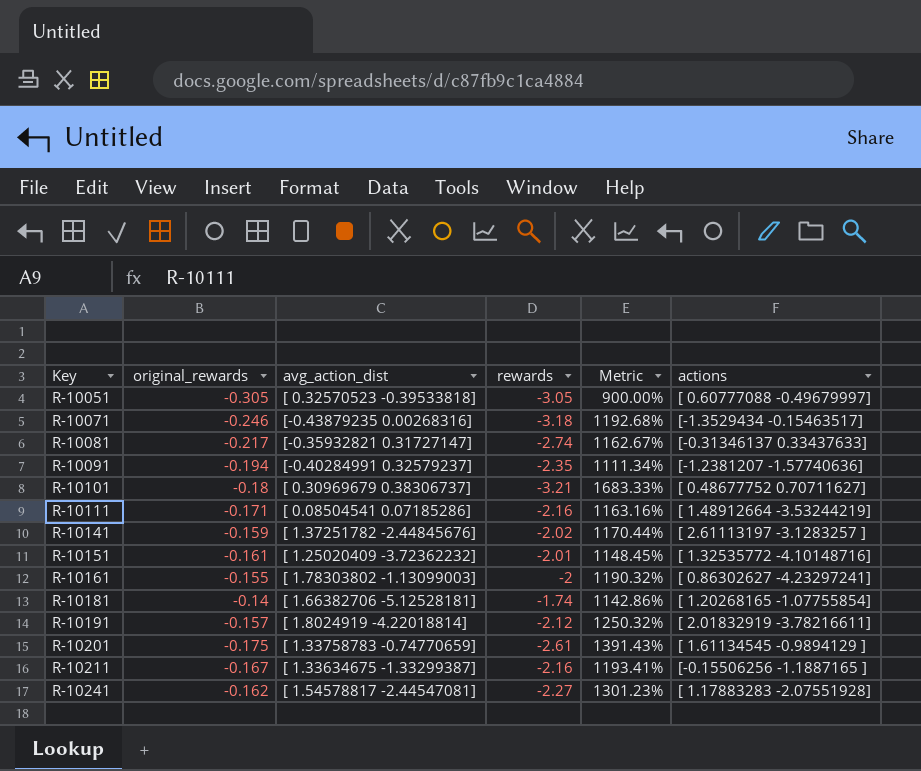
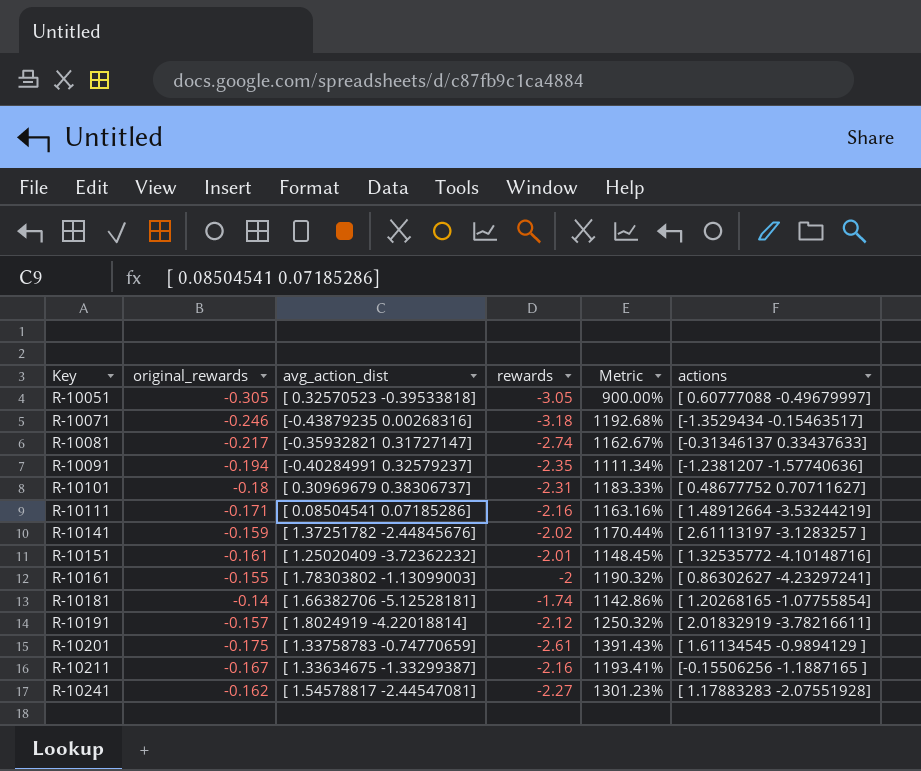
R-10101 | rewards: -3.21 -> -2.31
R-10101 | Metric: 1683.33% -> 1183.33%

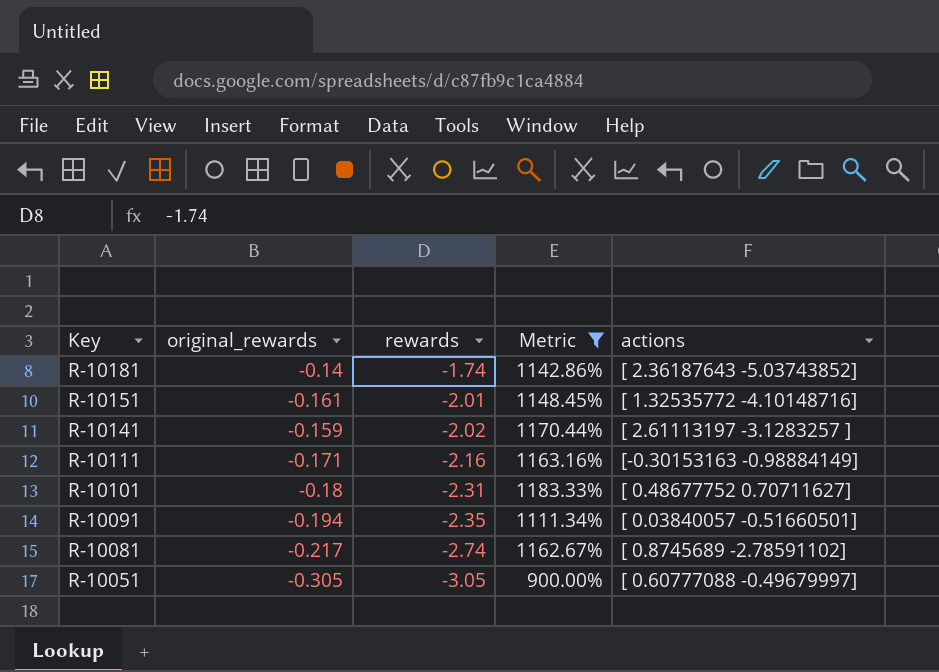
filter: none -> Metric <= 1183.33%
row order: Key ascending -> Key descending
column avg_action_dist | position: 3 -> none
R-10181 | actions: [ 1.20268165 -1.07755854] -> [ 2.36187643 -5.03743852]
R-10111 | actions: [ 1.48912664 -3.53244219] -> [-0.30153163 -0.98884149]
R-10091 | actions: [-1.2381207 -1.57740636] -> [ 0.03840057 -0.51660501]
R-10081 | actions: [-0.31346137 0.33437633] -> [ 0.8745689 -2.78591102]

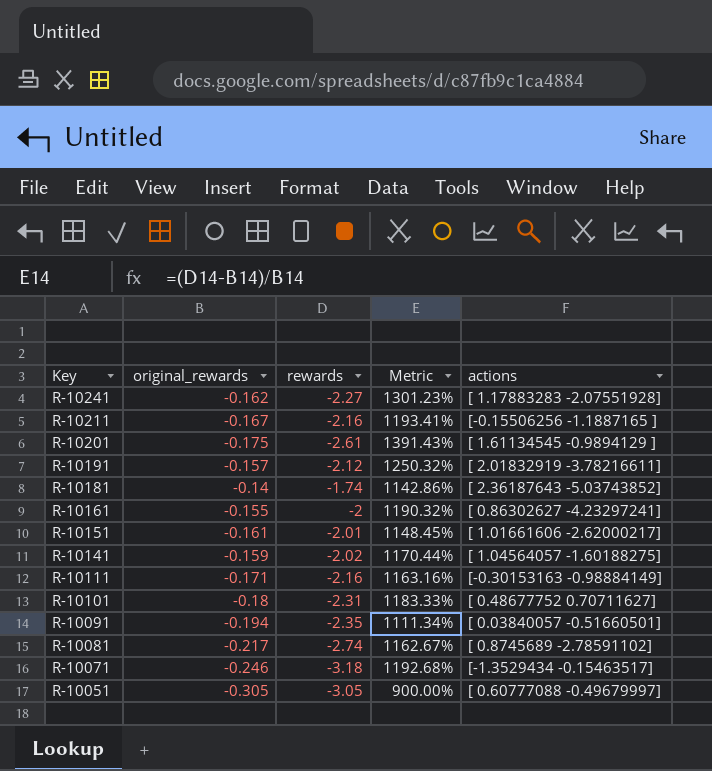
filter: Metric <= 1183.33% -> none
R-10151 | actions: [ 1.32535772 -4.10148716] -> [ 1.01661606 -2.62000217]
R-10141 | actions: [ 2.61113197 -3.1283257 ] -> [ 1.04564057 -1.60188275]

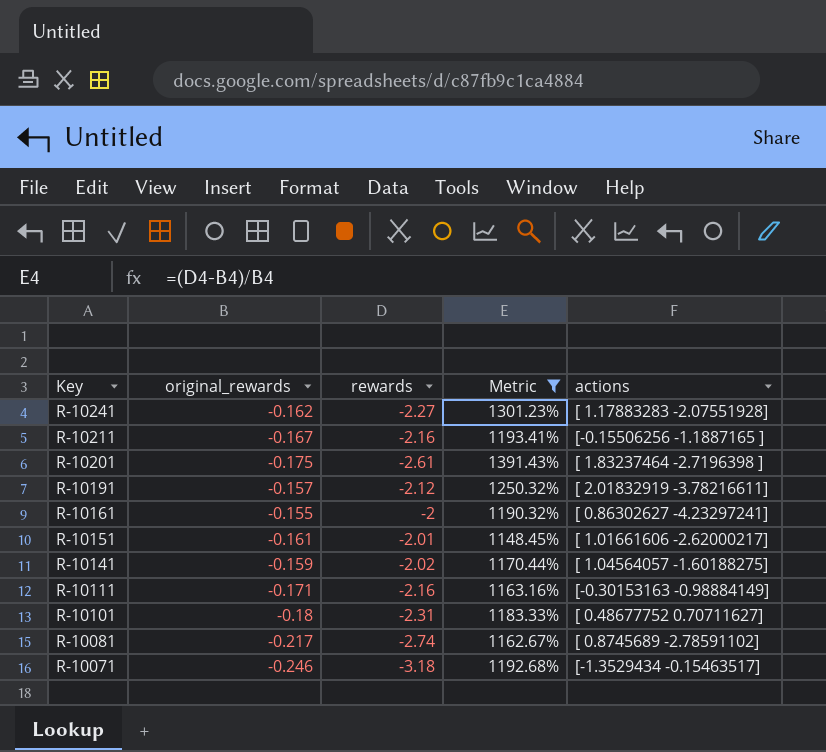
filter: none -> Metric >= 1148.45%
R-10201 | actions: [ 1.61134545 -0.9894129 ] -> [ 1.83237464 -2.7196398 ]

